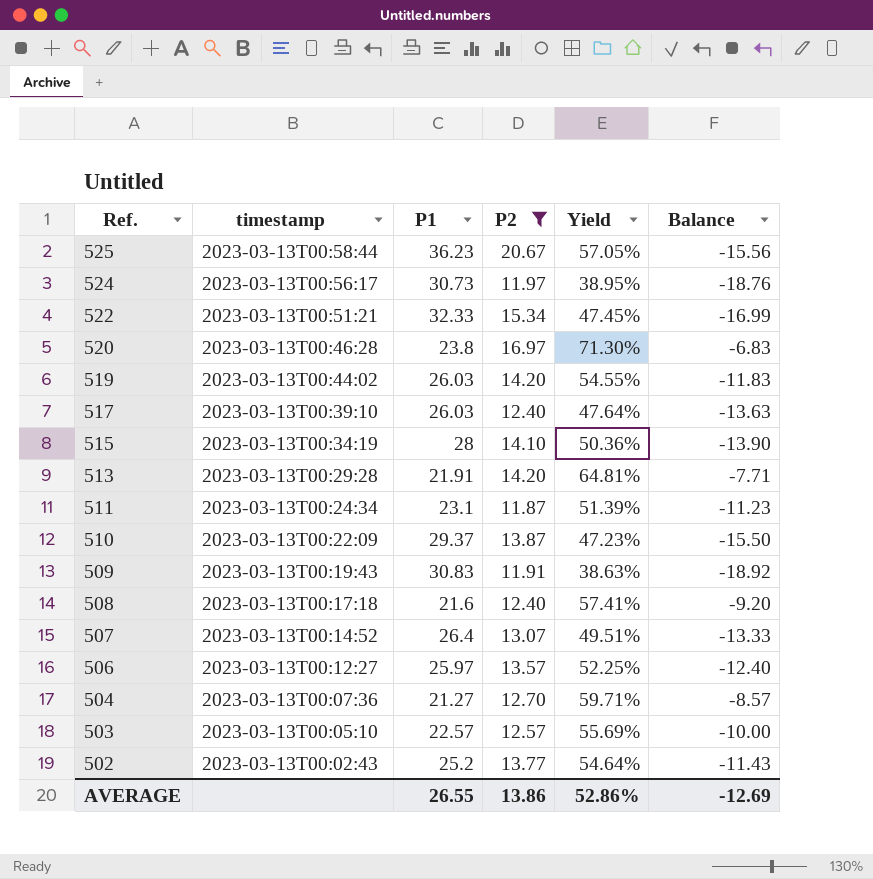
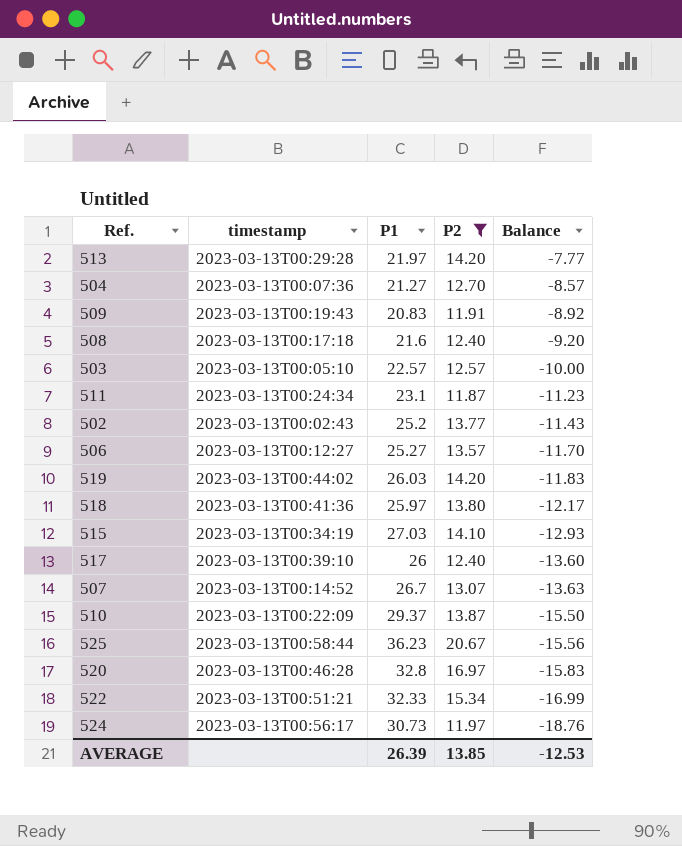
row order: Ref. descending -> Balance descending
column Yield | formula: [P2] / [P1] -> none
513 | P1: 21.91 -> 21.97
513 | Balance: -7.71 -> -7.77
509 | P1: 30.83 -> 20.83
509 | Balance: -18.92 -> -8.92
506 | P1: 25.97 -> 25.27
506 | Balance: -12.40 -> -11.70
row 518: none -> 2023-03-13T00:41:36 | 25.97 | 13.80 | -12.17
515 | P1: 28 -> 27.03
515 | Balance: -13.90 -> -12.93
517 | P1: 26.03 -> 26
517 | Balance: -13.63 -> -13.60
507 | P1: 26.4 -> 26.7
507 | Balance: -13.33 -> -13.63
520 | P1: 23.8 -> 32.8
520 | Balance: -6.83 -> -15.83
AVERAGE | P1: 26.55 -> 26.39
AVERAGE | P2: 13.86 -> 13.85
AVERAGE | Balance: -12.69 -> -12.53

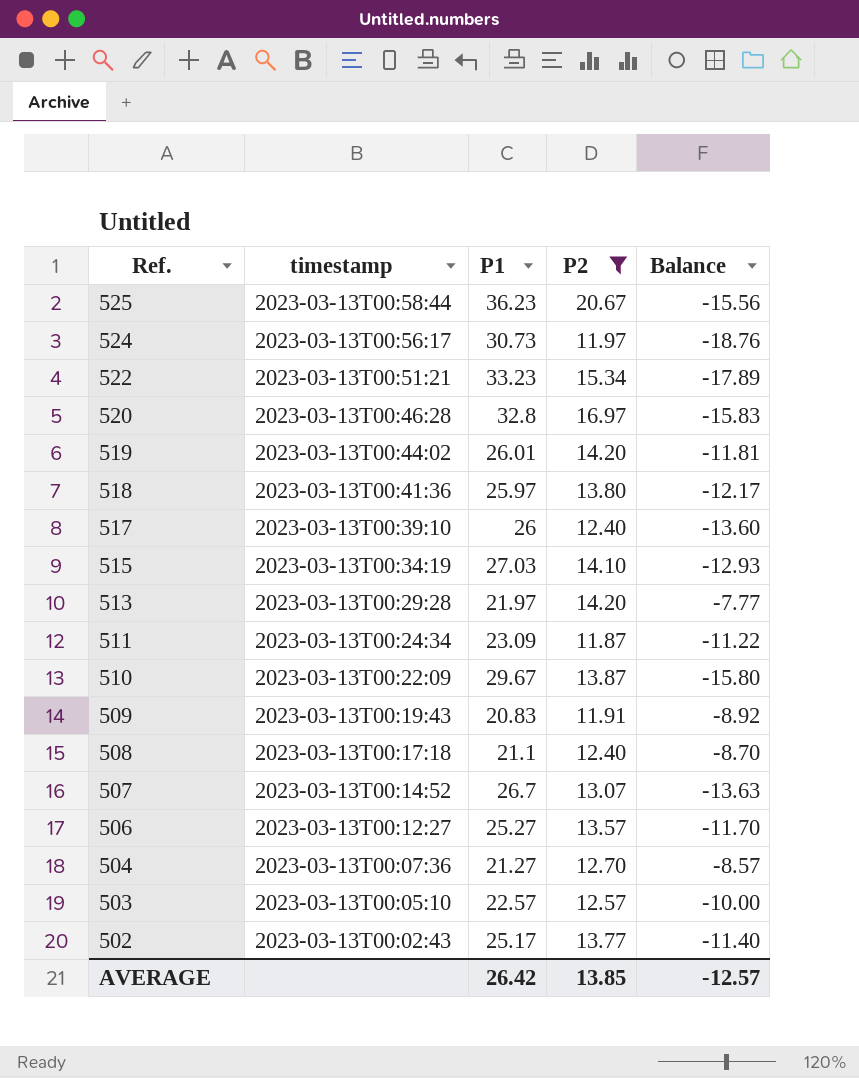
row order: Balance descending -> Ref. descending
522 | P1: 32.33 -> 33.23
522 | Balance: -16.99 -> -17.89
519 | P1: 26.03 -> 26.01
519 | Balance: -11.83 -> -11.81
511 | P1: 23.1 -> 23.09
511 | Balance: -11.23 -> -11.22
510 | P1: 29.37 -> 29.67
510 | Balance: -15.50 -> -15.80
508 | P1: 21.6 -> 21.1
508 | Balance: -9.20 -> -8.70
502 | P1: 25.2 -> 25.17
502 | Balance: -11.43 -> -11.40
AVERAGE | P1: 26.39 -> 26.42
AVERAGE | Balance: -12.53 -> -12.57

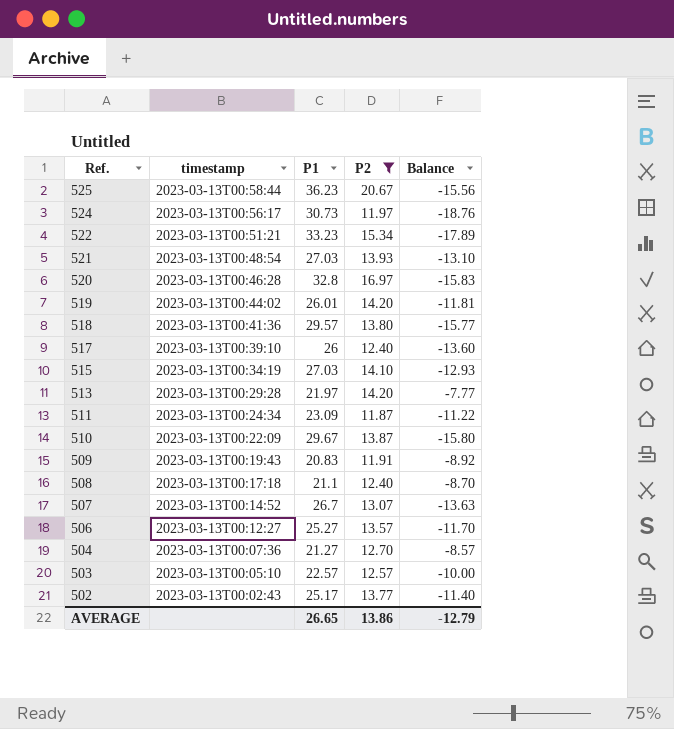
row 521: none -> 2023-03-13T00:48:54 | 27.03 | 13.93 | -13.10
518 | P1: 25.97 -> 29.57
518 | Balance: -12.17 -> -15.77
AVERAGE | P1: 26.42 -> 26.65
AVERAGE | P2: 13.85 -> 13.86
AVERAGE | Balance: -12.57 -> -12.79

